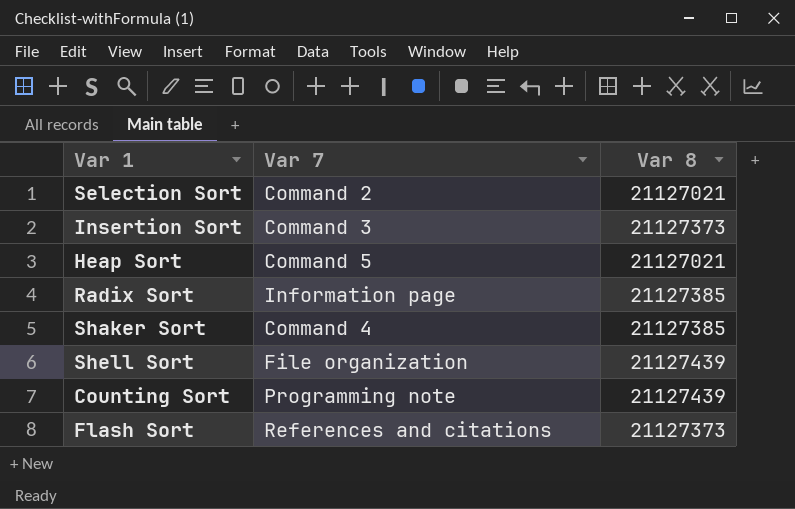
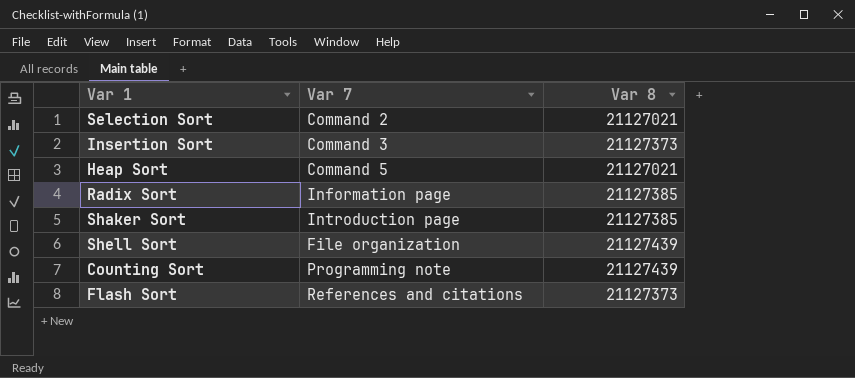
Shaker Sort | Var 7: Command 4 -> Introduction page

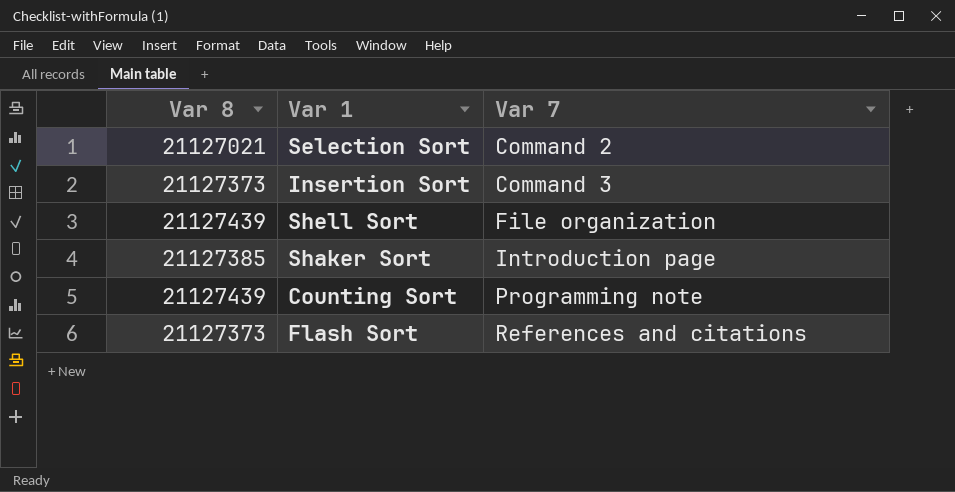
row order: none -> Var 7 ascending
column Var 8 | position: 3 -> 1
row Heap Sort: Command 5 | 21127021 -> none
row Radix Sort: Information page | 21127385 -> none

